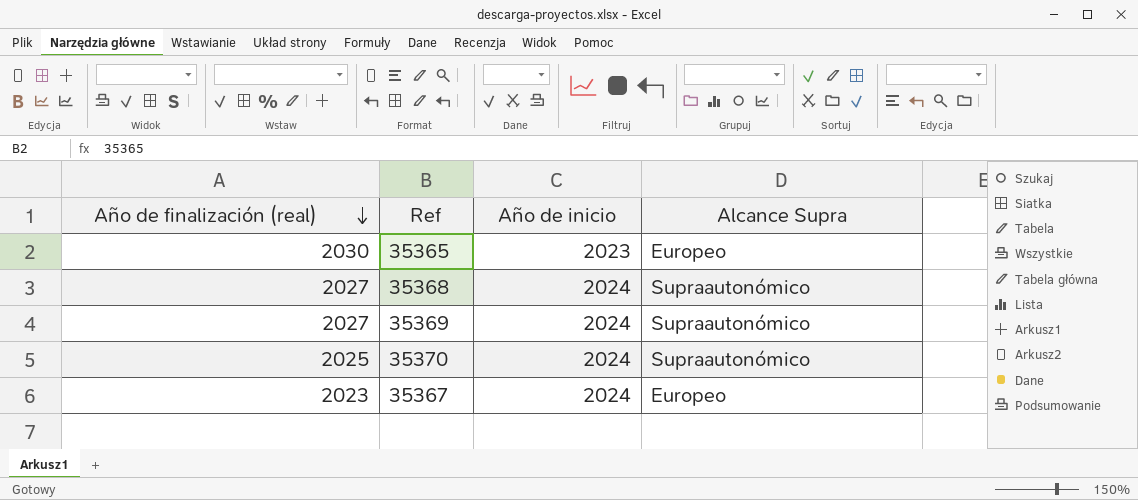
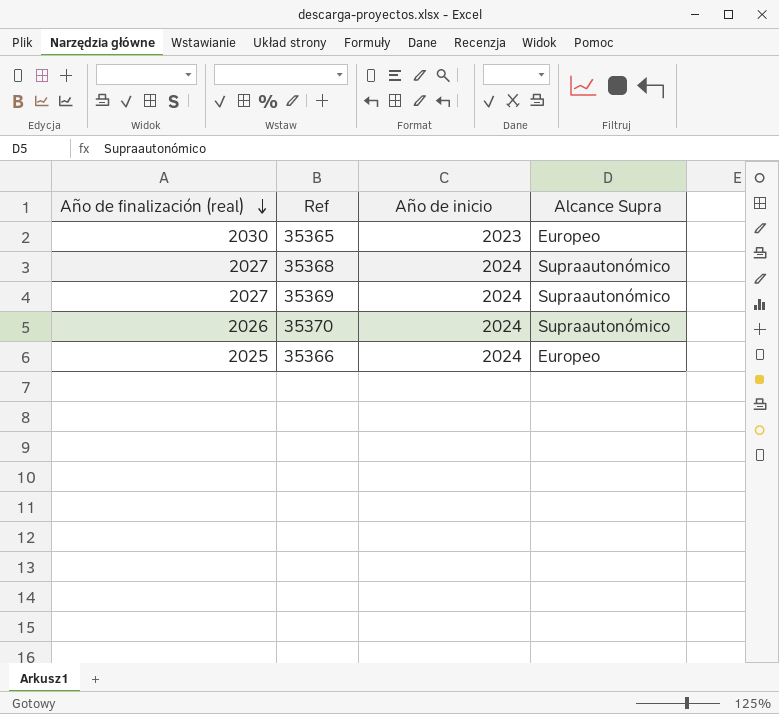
row 35367: 2023 | 2024 | Europeo -> none
35370 | Año de finalización (real): 2025 -> 2026
row 35366: none -> 2025 | 2024 | Europeo

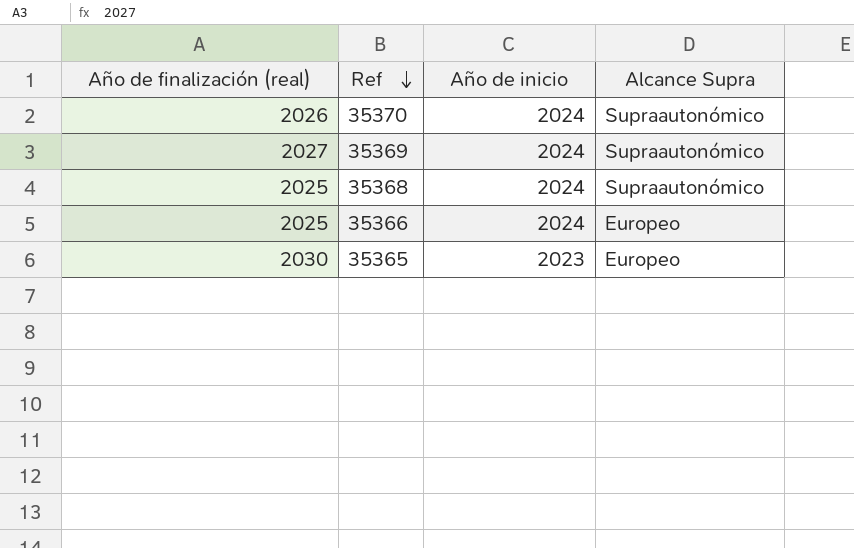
row order: Año de finalización (real) descending -> Ref descending
35368 | Año de finalización (real): 2027 -> 2025

